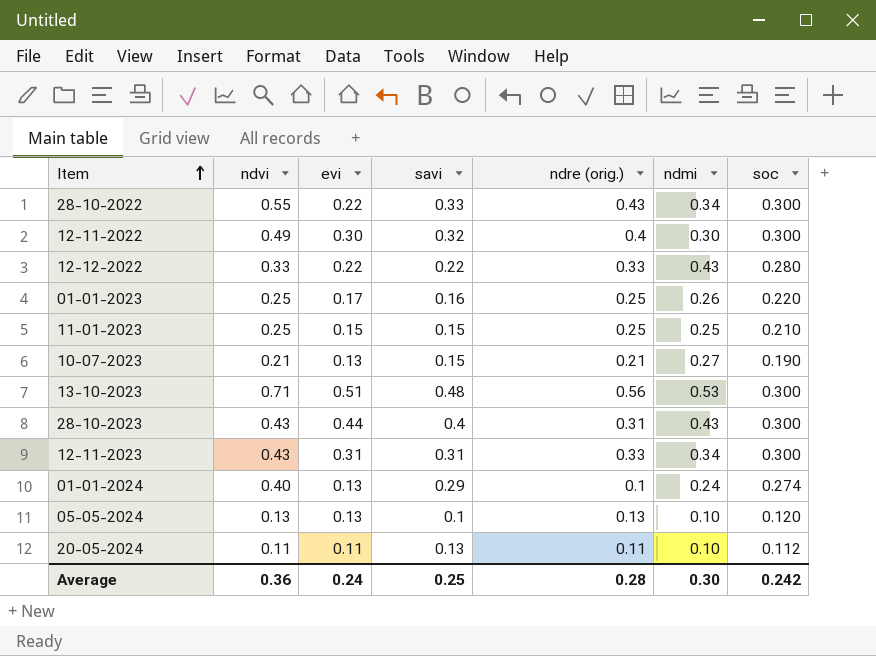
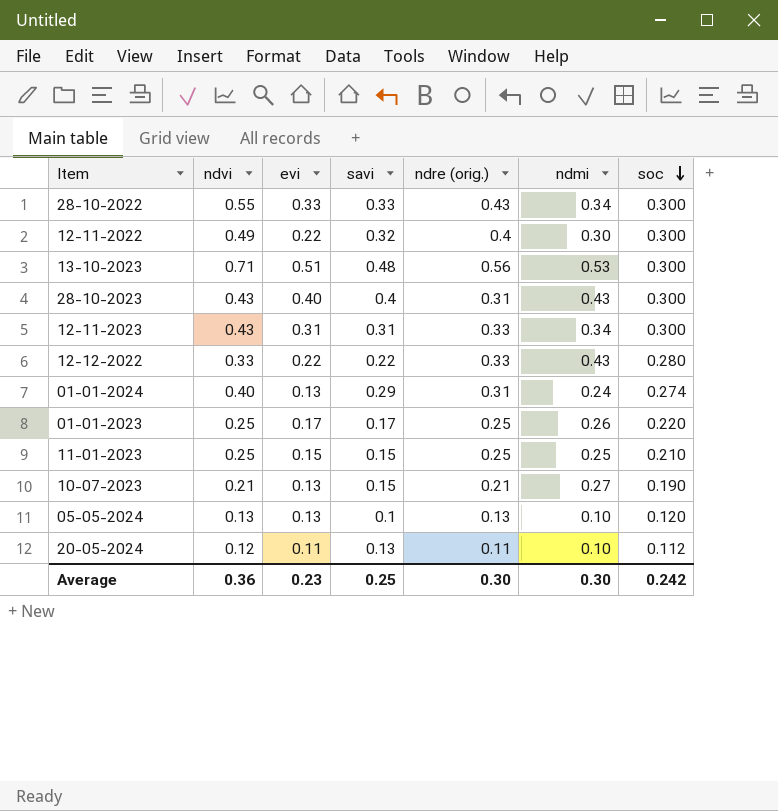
row order: Item ascending -> soc descending
28-10-2022 | evi: 0.22 -> 0.33
12-11-2022 | evi: 0.30 -> 0.22
28-10-2023 | evi: 0.44 -> 0.40
01-01-2024 | ndre (orig.): 0.1 -> 0.31
01-01-2023 | savi: 0.16 -> 0.17
20-05-2024 | ndvi: 0.11 -> 0.12
Average | evi: 0.24 -> 0.23
Average | ndre (orig.): 0.28 -> 0.30

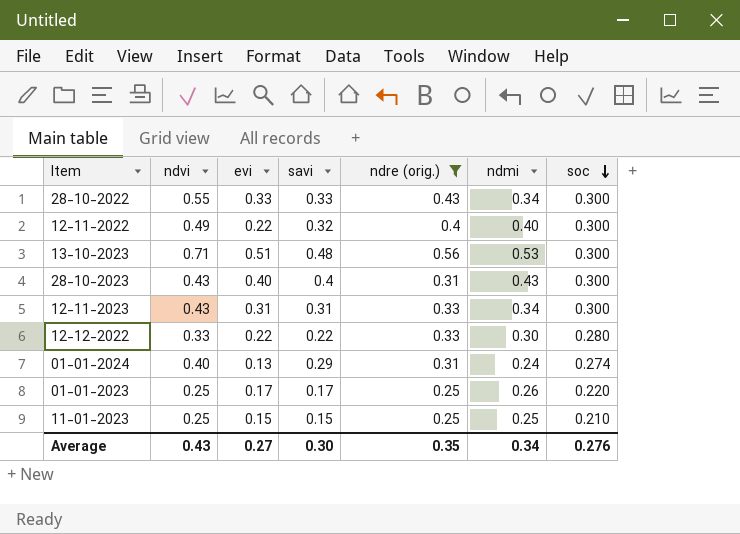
filter: none -> ndre (orig.) >= 0.25
12-11-2022 | ndmi: 0.30 -> 0.40
12-12-2022 | ndmi: 0.43 -> 0.30
Average | ndvi: 0.36 -> 0.43
Average | evi: 0.23 -> 0.27
Average | savi: 0.25 -> 0.30
Average | ndre (orig.): 0.30 -> 0.35
Average | ndmi: 0.30 -> 0.34
Average | soc: 0.242 -> 0.276

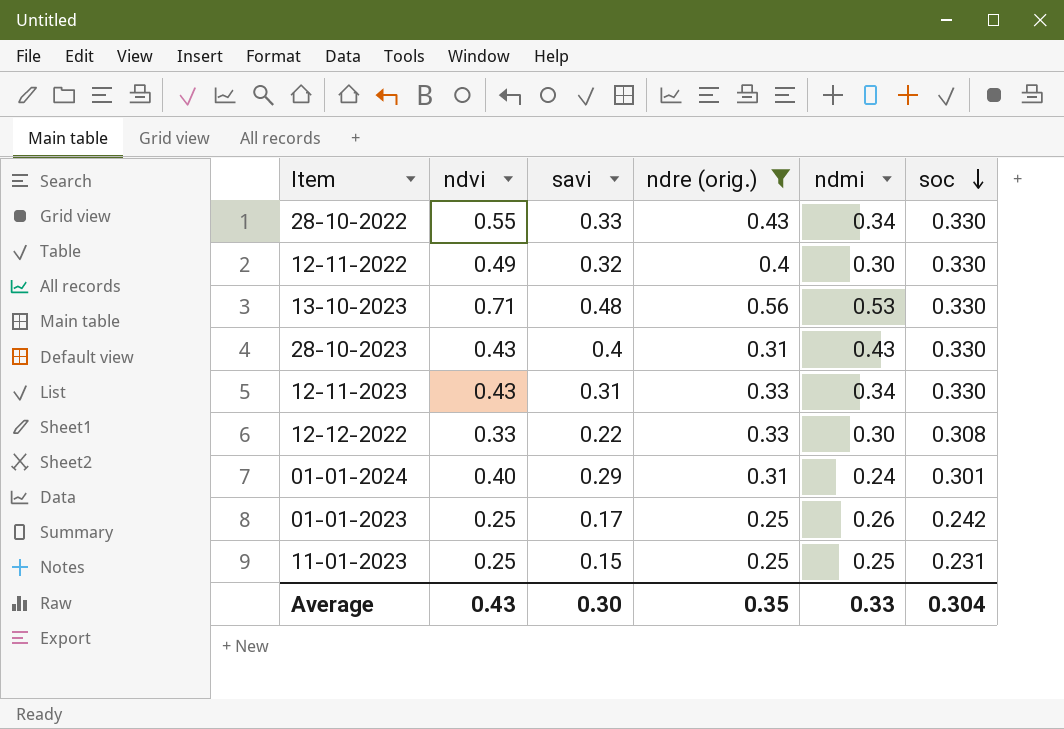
column evi | position: 3 -> none
28-10-2022 | soc: 0.300 -> 0.330
12-11-2022 | ndmi: 0.40 -> 0.30
12-11-2022 | soc: 0.300 -> 0.330
13-10-2023 | soc: 0.300 -> 0.330
28-10-2023 | soc: 0.300 -> 0.330
12-11-2023 | soc: 0.300 -> 0.330
12-12-2022 | soc: 0.280 -> 0.308
01-01-2024 | soc: 0.274 -> 0.301
01-01-2023 | soc: 0.220 -> 0.242
11-01-2023 | soc: 0.210 -> 0.231
Average | ndmi: 0.34 -> 0.33
Average | soc: 0.276 -> 0.304

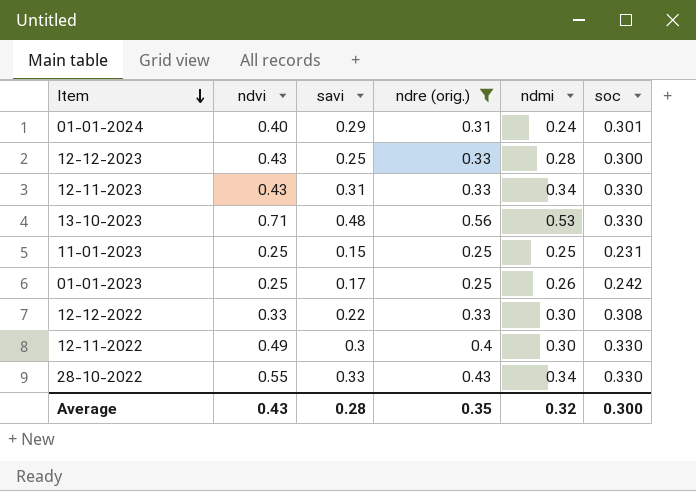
row order: soc descending -> Item descending
row 28-10-2023: 0.43 | 0.4 | 0.31 | 0.43 | 0.330 -> none
row 12-12-2023: none -> 0.43 | 0.25 | 0.33 | 0.28 | 0.300
12-11-2022 | savi: 0.32 -> 0.3
Average | savi: 0.30 -> 0.28
Average | ndmi: 0.33 -> 0.32
Average | soc: 0.304 -> 0.300

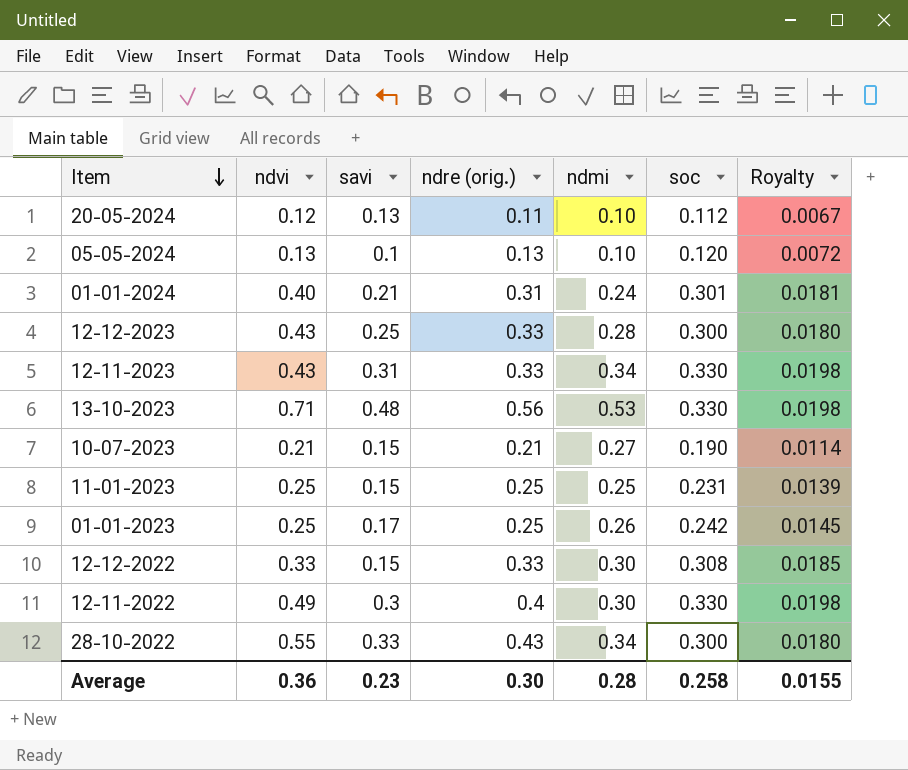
filter: ndre (orig.) >= 0.25 -> none
column Royalty | formula: none -> [soc] * 0.06
01-01-2024 | savi: 0.29 -> 0.21
12-12-2022 | savi: 0.22 -> 0.15
28-10-2022 | soc: 0.330 -> 0.300
Average | ndvi: 0.43 -> 0.36
Average | savi: 0.28 -> 0.23
Average | ndre (orig.): 0.35 -> 0.30
Average | ndmi: 0.32 -> 0.28
Average | soc: 0.300 -> 0.258

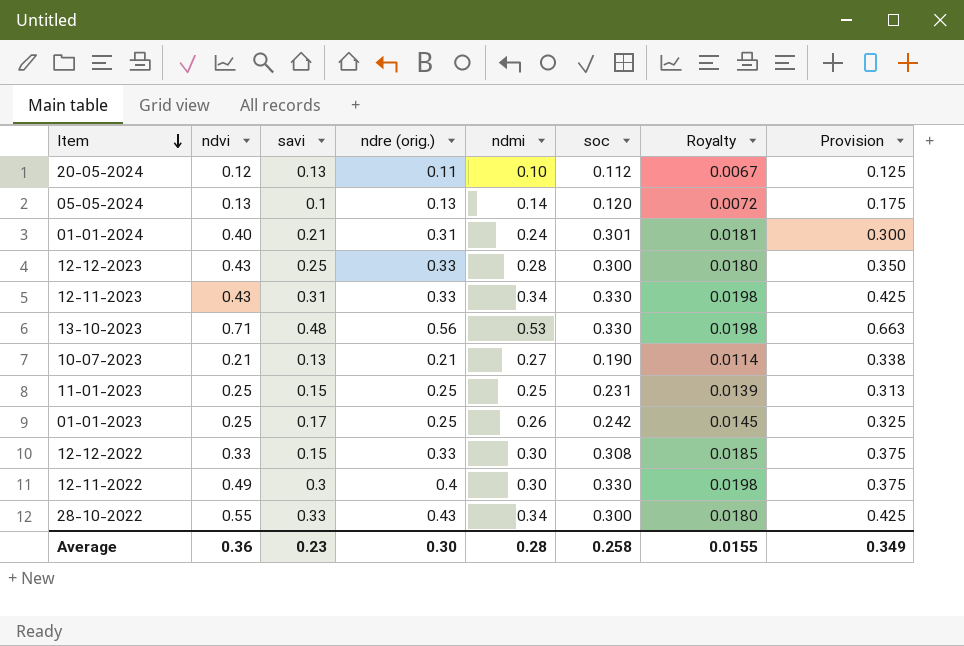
column Provision | formula: none -> [ndmi] * 1.25
05-05-2024 | ndmi: 0.10 -> 0.14
10-07-2023 | savi: 0.15 -> 0.13

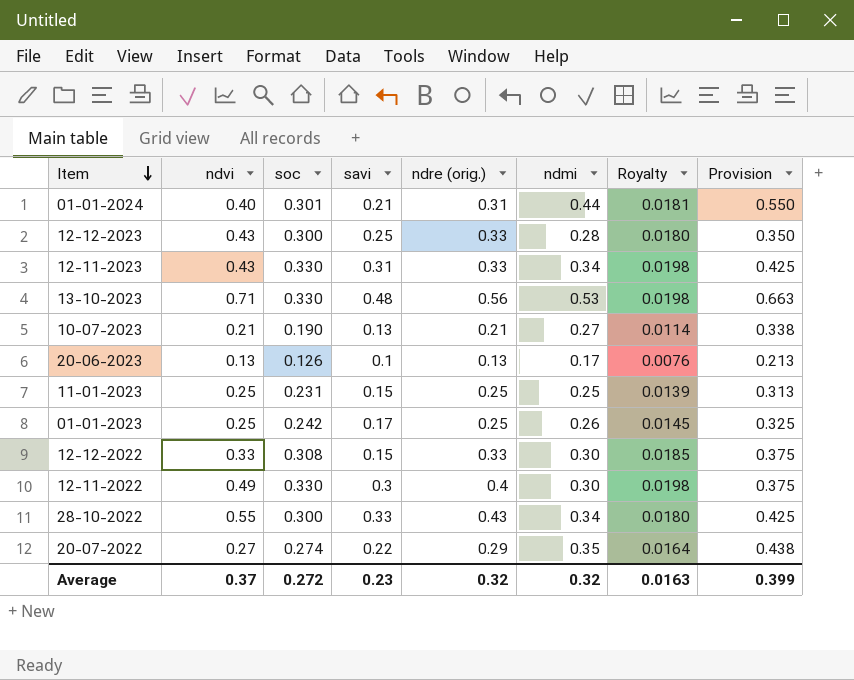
column soc | position: 6 -> 3
row 20-05-2024: 0.12 | 0.13 | 0.11 | 0.10 | 0.112 | 0.0067 | 0.125 -> none
row 05-05-2024: 0.13 | 0.1 | 0.13 | 0.14 | 0.120 | 0.0072 | 0.175 -> none
01-01-2024 | ndmi: 0.24 -> 0.44
01-01-2024 | Provision: 0.300 -> 0.550
row 20-06-2023: none -> 0.13 | 0.126 | 0.1 | 0.13 | 0.17 | 0.0076 | 0.213
row 20-07-2022: none -> 0.27 | 0.274 | 0.22 | 0.29 | 0.35 | 0.0164 | 0.438
Average | ndvi: 0.36 -> 0.37
Average | soc: 0.258 -> 0.272
Average | ndre (orig.): 0.30 -> 0.32
Average | ndmi: 0.28 -> 0.32
Average | Royalty: 0.0155 -> 0.0163
Average | Provision: 0.349 -> 0.399

